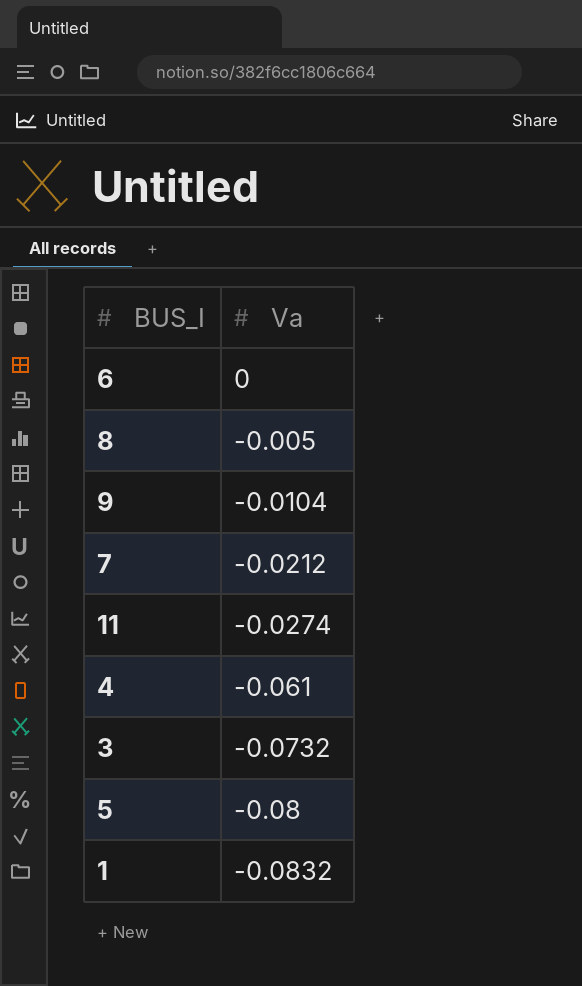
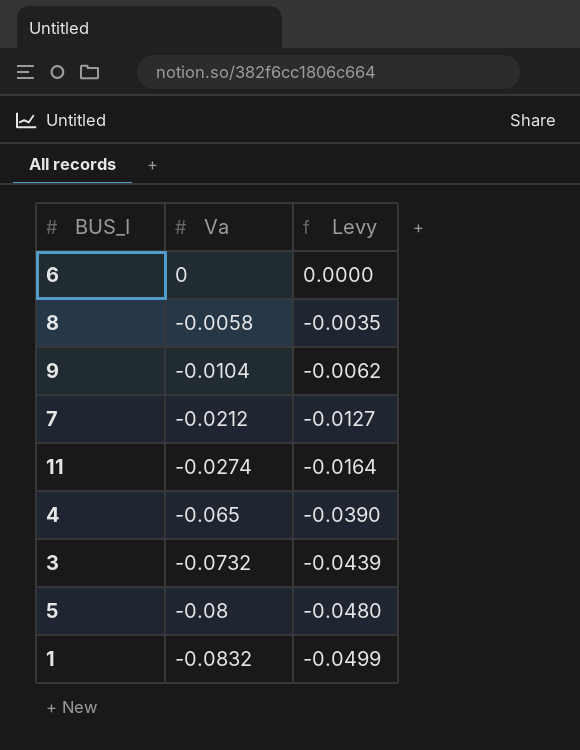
column Levy | formula: none -> [Va] * 0.6
8 | Va: -0.005 -> -0.0058
4 | Va: -0.061 -> -0.065

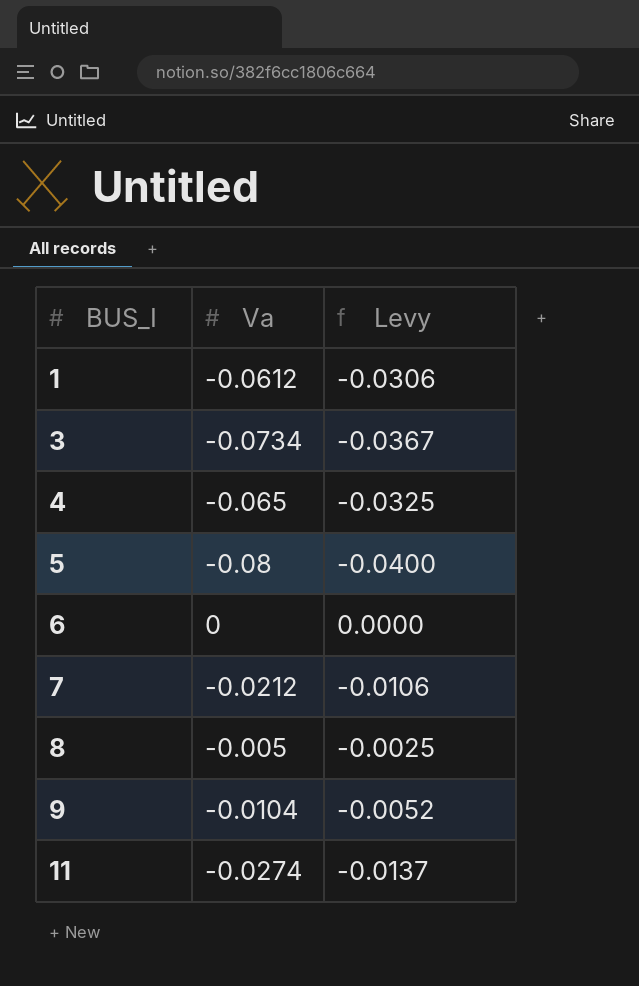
row order: Va descending -> BUS_I ascending
column Levy | formula: [Va] * 0.6 -> [Va] * 0.5
1 | Va: -0.0832 -> -0.0612
3 | Va: -0.0732 -> -0.0734
8 | Va: -0.0058 -> -0.005

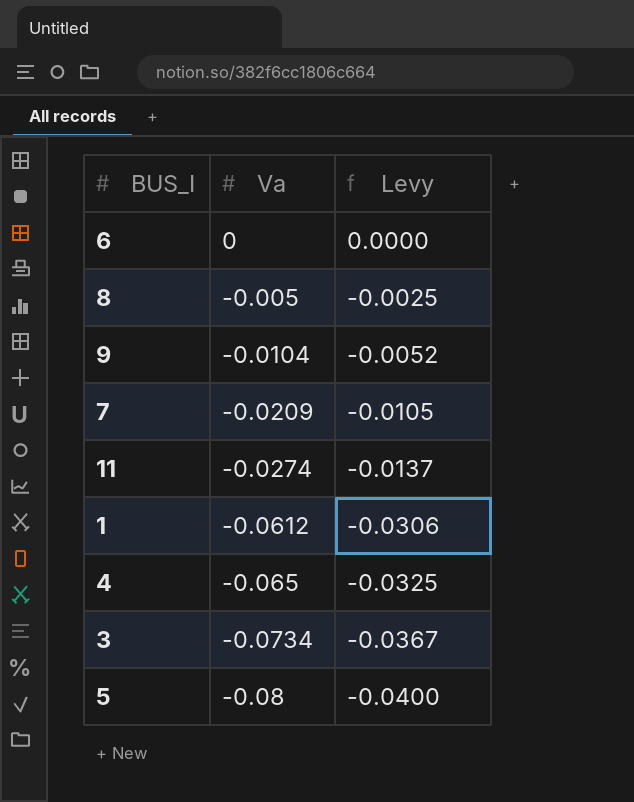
row order: BUS_I ascending -> Va descending
7 | Va: -0.0212 -> -0.0209
7 | Levy: -0.0106 -> -0.0105

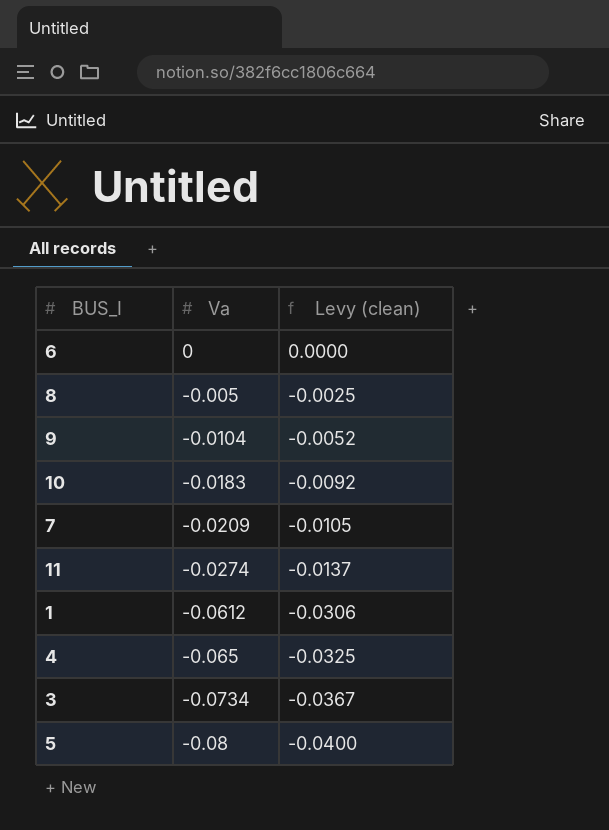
column name: Levy -> Levy (clean)
row 10: none -> -0.0183 | -0.0092

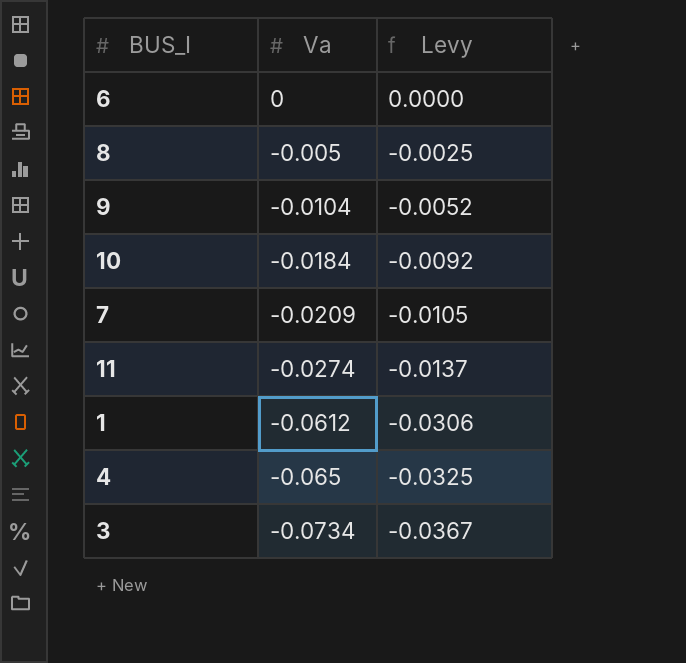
column name: Levy (clean) -> Levy
row 5: -0.08 | -0.0400 -> none
10 | Va: -0.0183 -> -0.0184

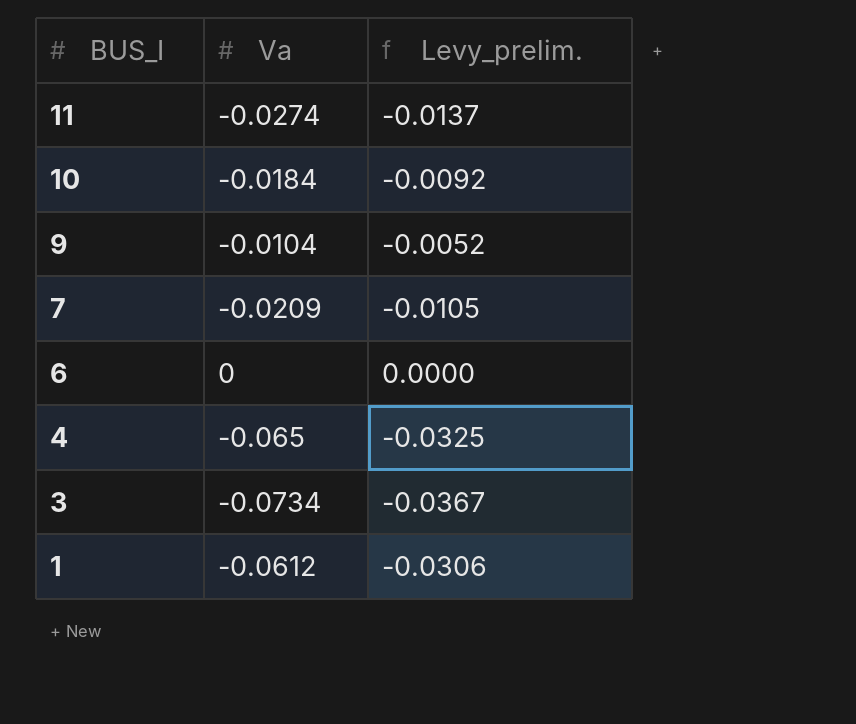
row order: Va descending -> BUS_I descending
column name: Levy -> Levy_prelim.
row 8: -0.005 | -0.0025 -> none

